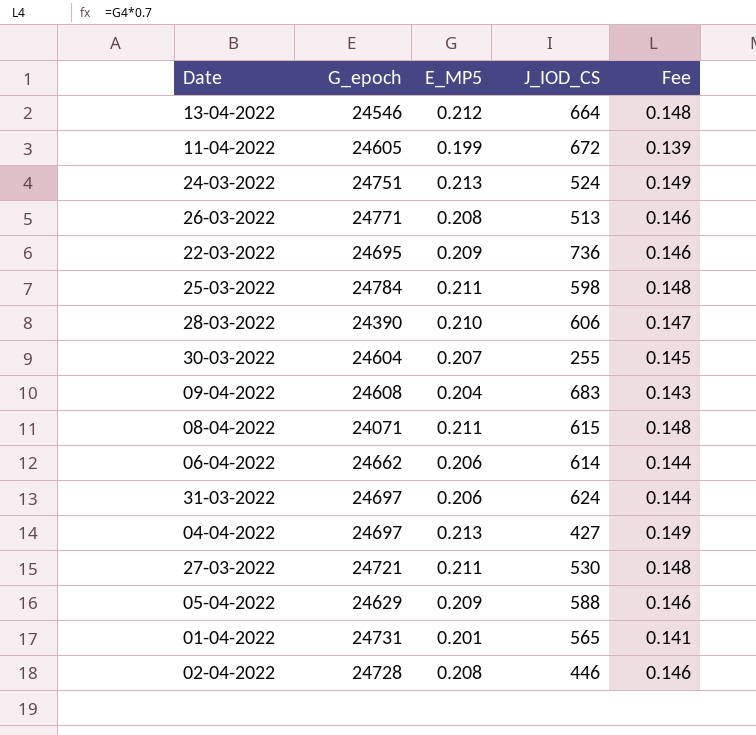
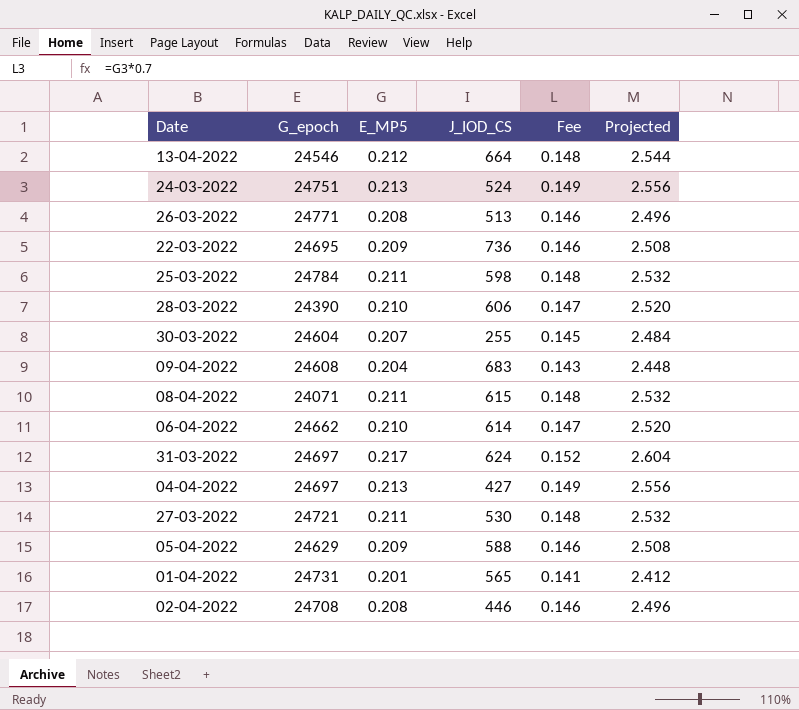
column Projected | formula: none -> [E_MP5] * 12
row 11-04-2022: 24605 | 0.199 | 672 | 0.139 -> none
06-04-2022 | E_MP5: 0.206 -> 0.210
06-04-2022 | Fee: 0.144 -> 0.147
31-03-2022 | E_MP5: 0.206 -> 0.217
31-03-2022 | Fee: 0.144 -> 0.152
02-04-2022 | G_epoch: 24728 -> 24708

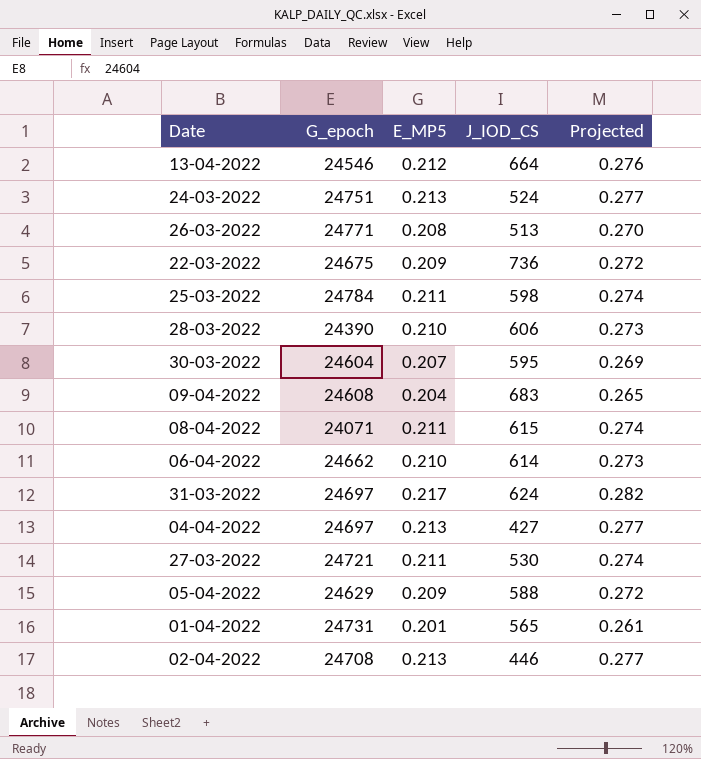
column Fee | formula: [E_MP5] * 0.7 -> none
column Projected | formula: [E_MP5] * 12 -> [E_MP5] * 1.3
22-03-2022 | G_epoch: 24695 -> 24675
30-03-2022 | J_IOD_CS: 255 -> 595
02-04-2022 | E_MP5: 0.208 -> 0.213

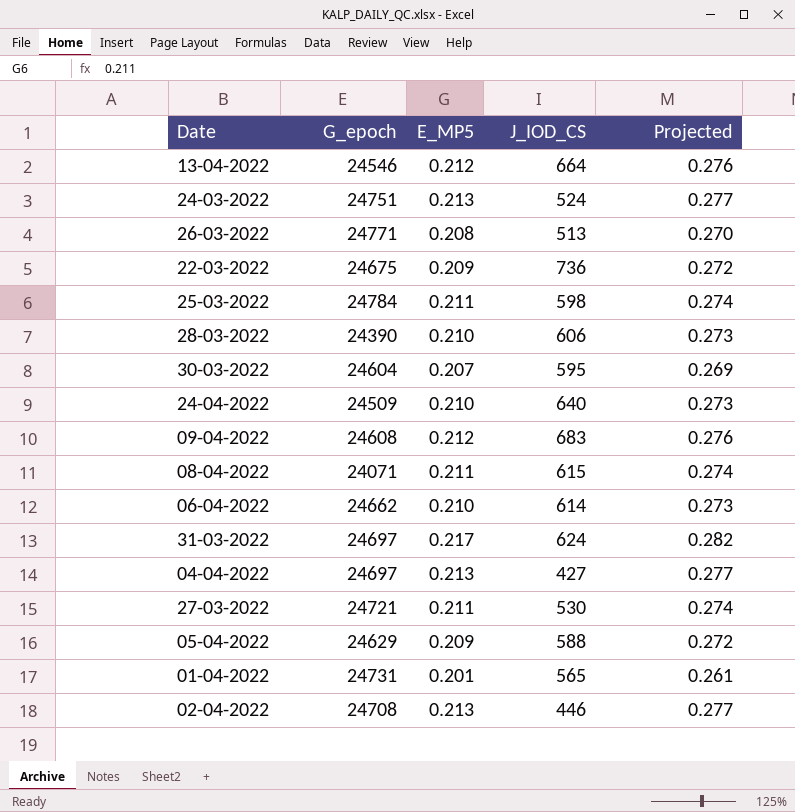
row 24-04-2022: none -> 24509 | 0.210 | 640 | 0.273
09-04-2022 | E_MP5: 0.204 -> 0.212
09-04-2022 | Projected: 0.265 -> 0.276

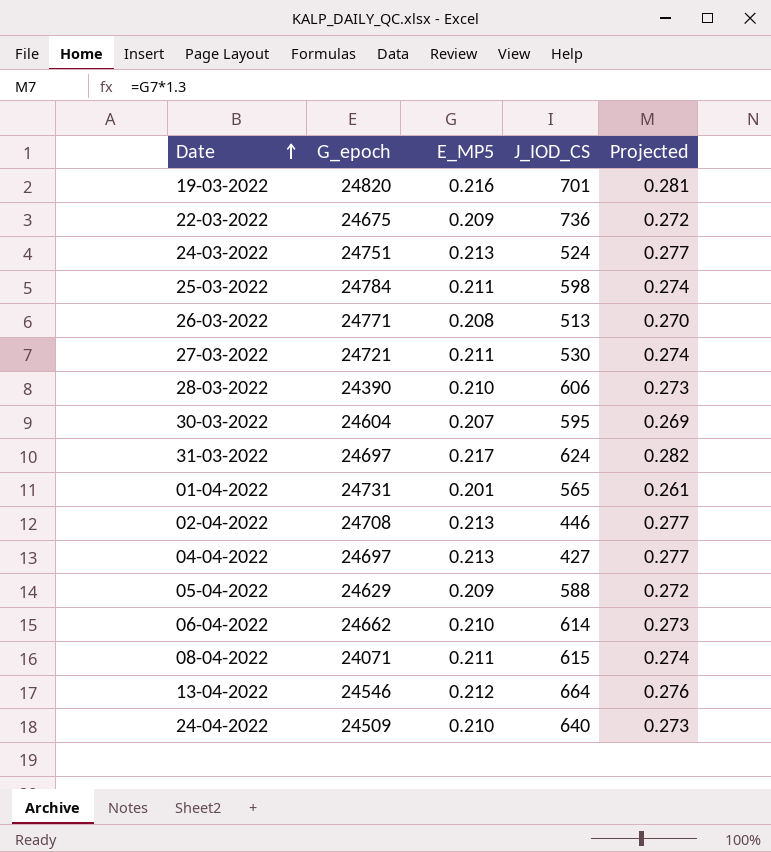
row order: none -> Date ascending
row 09-04-2022: 24608 | 0.212 | 683 | 0.276 -> none
row 19-03-2022: none -> 24820 | 0.216 | 701 | 0.281

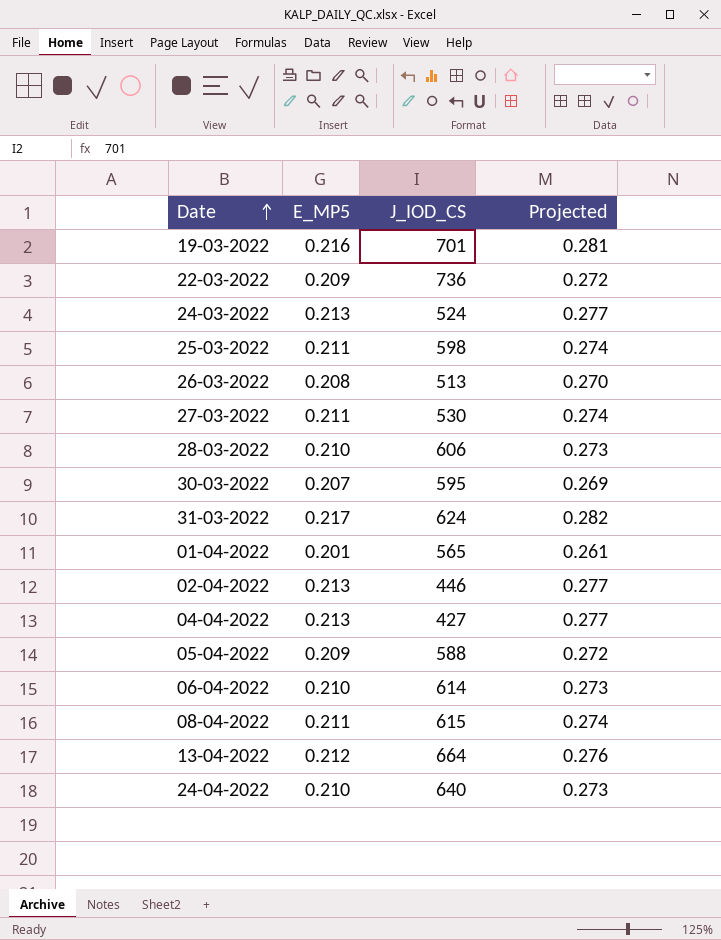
column G_epoch | position: 2 -> none

